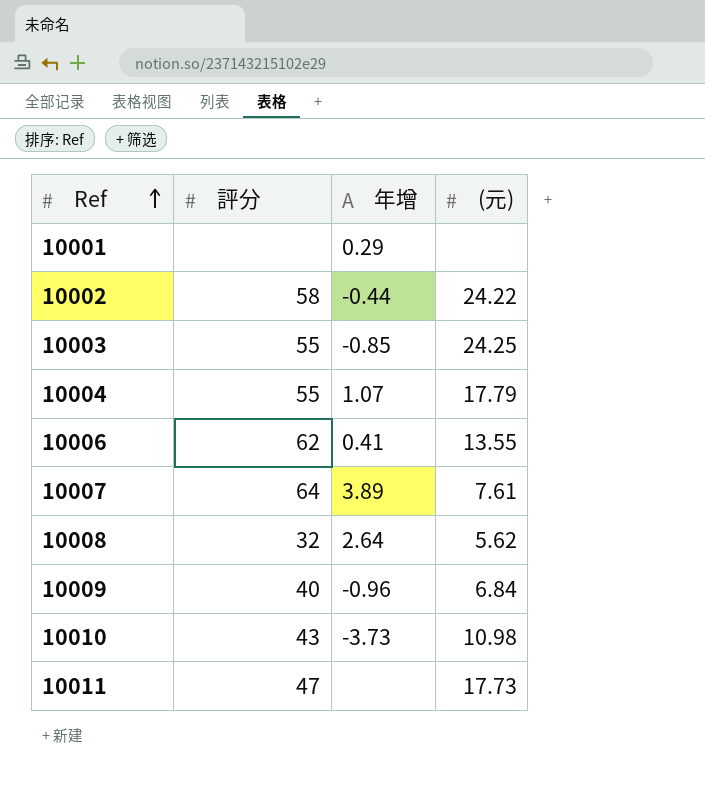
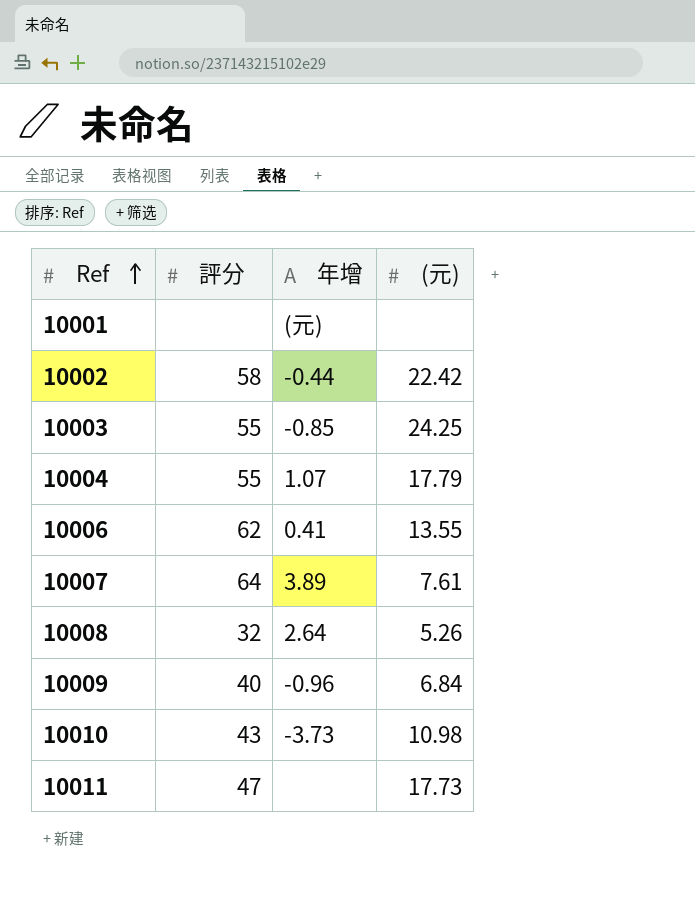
10001 | 年增: 0.29 -> (元)
10002 | (元): 24.22 -> 22.42
10008 | (元): 5.62 -> 5.26

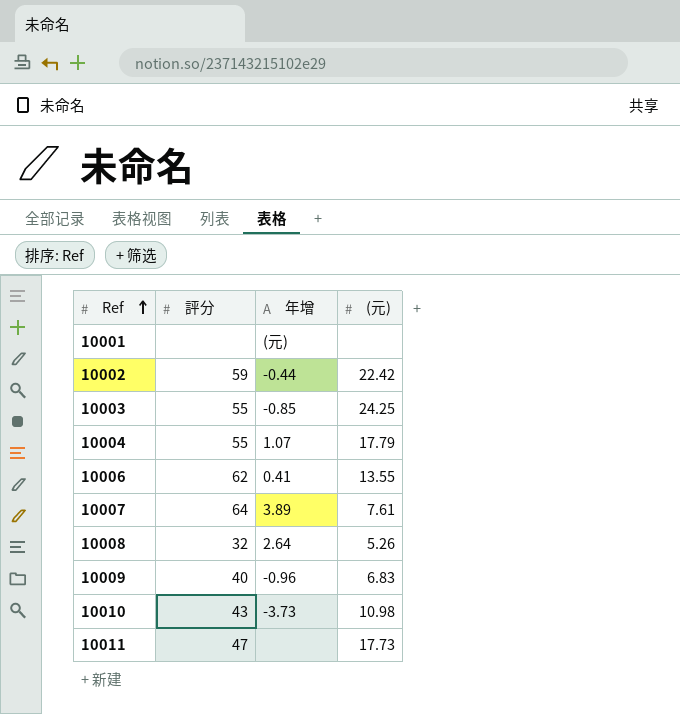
10002 | 評分: 58 -> 59
10009 | (元): 6.84 -> 6.83

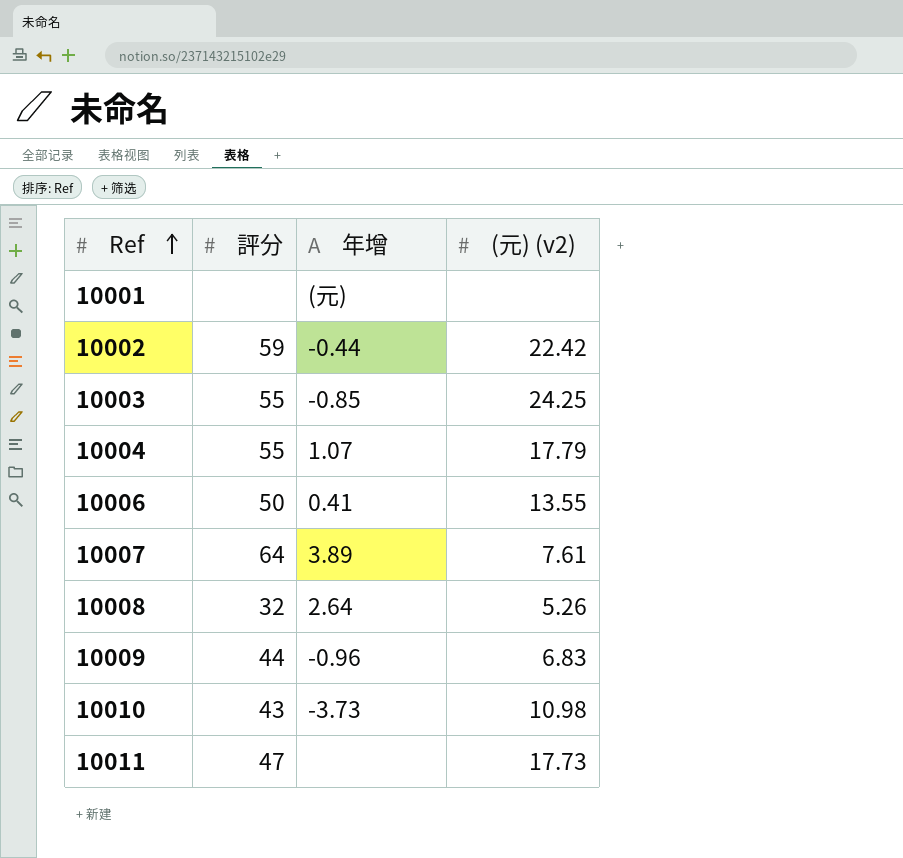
column name: (元) -> (元) (v2)
10006 | 評分: 62 -> 50
10009 | 評分: 40 -> 44

